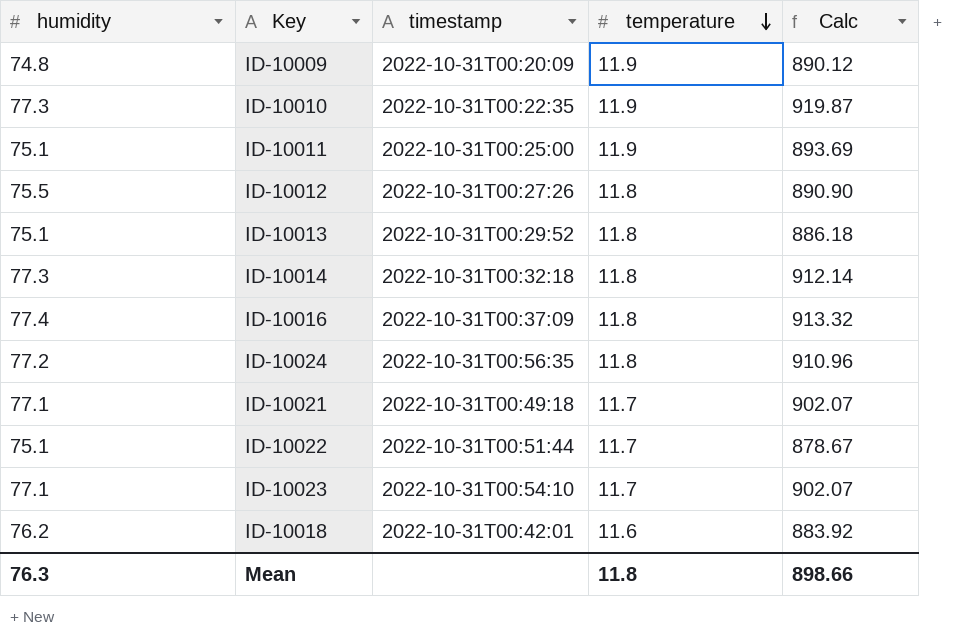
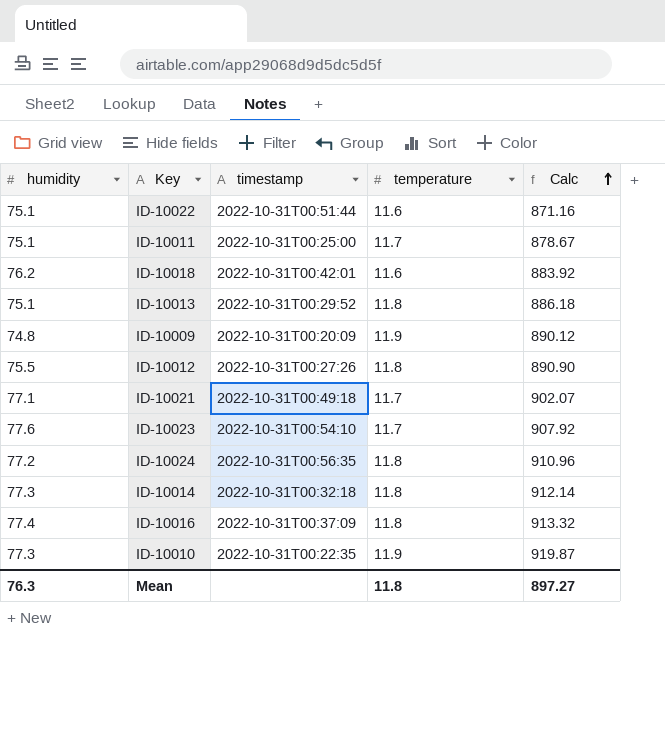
row order: temperature descending -> Calc ascending
ID-10022 | temperature: 11.7 -> 11.6
ID-10022 | Calc: 878.67 -> 871.16
ID-10011 | temperature: 11.9 -> 11.7
ID-10011 | Calc: 893.69 -> 878.67
ID-10023 | humidity: 77.1 -> 77.6
ID-10023 | Calc: 902.07 -> 907.92
Mean | Calc: 898.66 -> 897.27

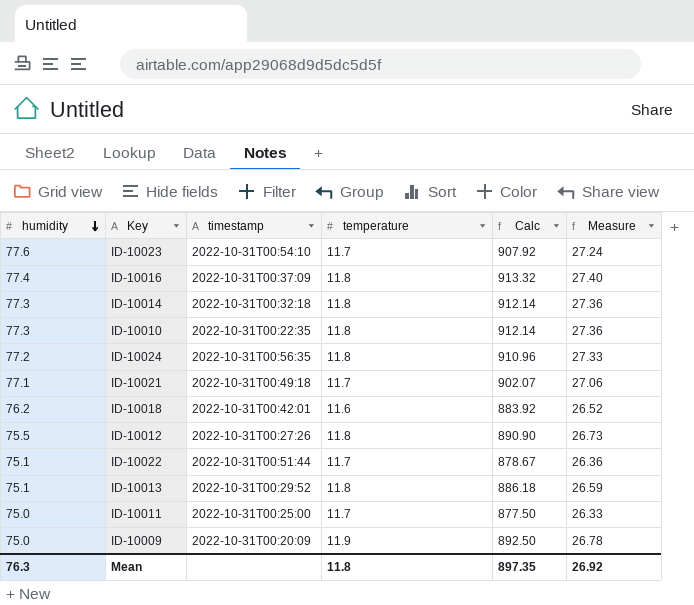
row order: Calc ascending -> humidity descending
column Measure | formula: none -> [Calc] * 0.03
ID-10010 | temperature: 11.9 -> 11.8
ID-10010 | Calc: 919.87 -> 912.14
ID-10022 | temperature: 11.6 -> 11.7
ID-10022 | Calc: 871.16 -> 878.67
ID-10011 | humidity: 75.1 -> 75.0
ID-10011 | Calc: 878.67 -> 877.50
ID-10009 | humidity: 74.8 -> 75.0
ID-10009 | Calc: 890.12 -> 892.50
Mean | Calc: 897.27 -> 897.35

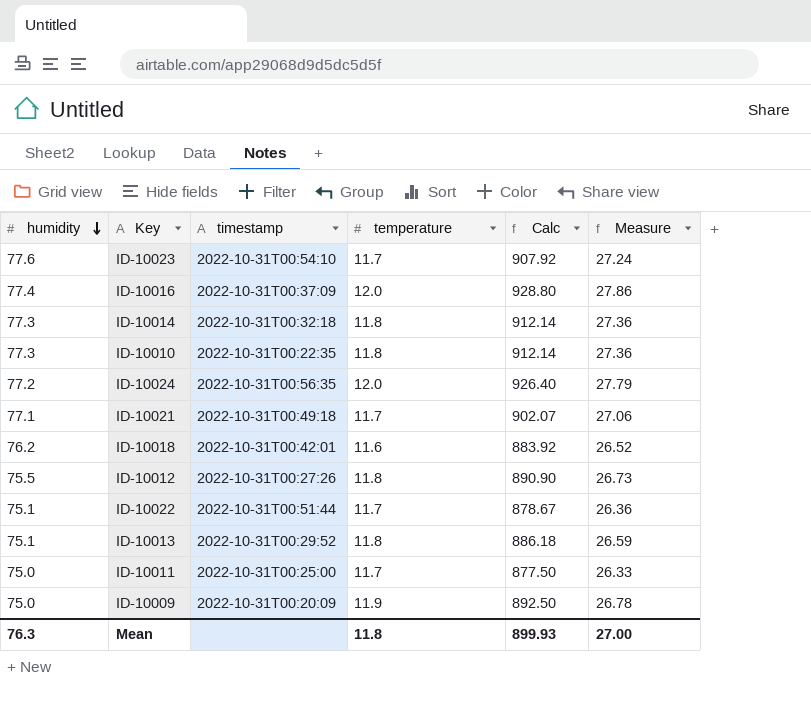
ID-10016 | temperature: 11.8 -> 12.0
ID-10016 | Calc: 913.32 -> 928.80
ID-10016 | Measure: 27.40 -> 27.86
ID-10024 | temperature: 11.8 -> 12.0
ID-10024 | Calc: 910.96 -> 926.40
ID-10024 | Measure: 27.33 -> 27.79
Mean | Calc: 897.35 -> 899.93
Mean | Measure: 26.92 -> 27.00

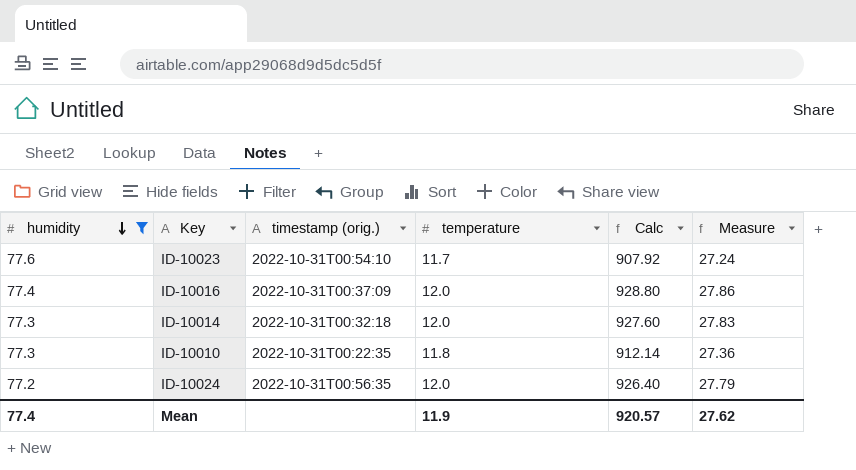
filter: none -> humidity >= 77.2
column name: timestamp -> timestamp (orig.)
ID-10014 | temperature: 11.8 -> 12.0
ID-10014 | Calc: 912.14 -> 927.60
ID-10014 | Measure: 27.36 -> 27.83
Mean | humidity: 76.3 -> 77.4
Mean | temperature: 11.8 -> 11.9
Mean | Calc: 899.93 -> 920.57
Mean | Measure: 27.00 -> 27.62

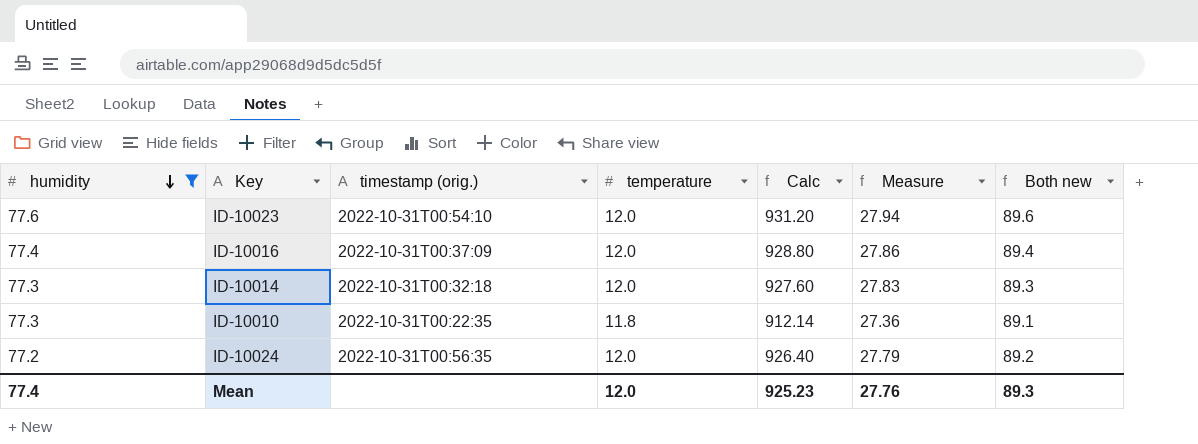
column Both new | formula: none -> [humidity] + [temperature]
ID-10023 | temperature: 11.7 -> 12.0
ID-10023 | Calc: 907.92 -> 931.20
ID-10023 | Measure: 27.24 -> 27.94
Mean | temperature: 11.9 -> 12.0
Mean | Calc: 920.57 -> 925.23
Mean | Measure: 27.62 -> 27.76

